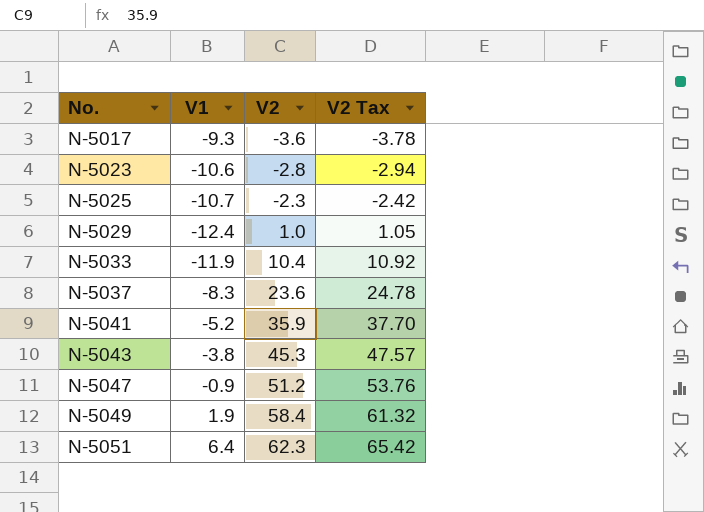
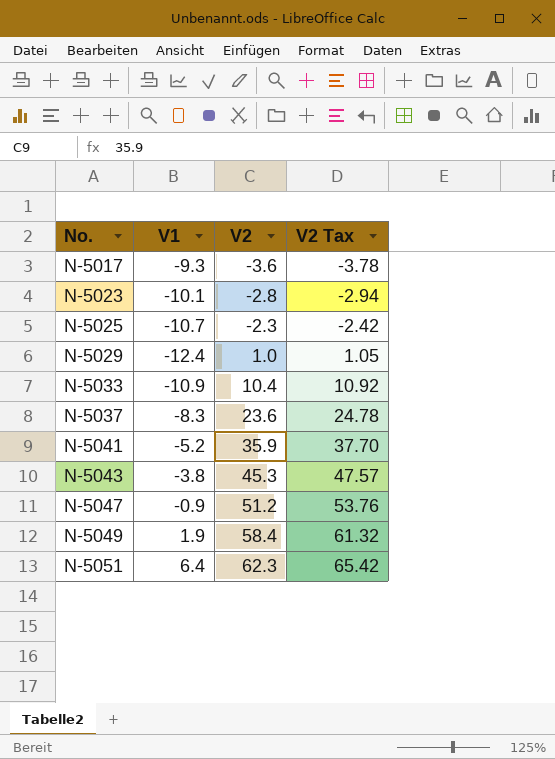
N-5023 | V1: -10.6 -> -10.1
N-5033 | V1: -11.9 -> -10.9

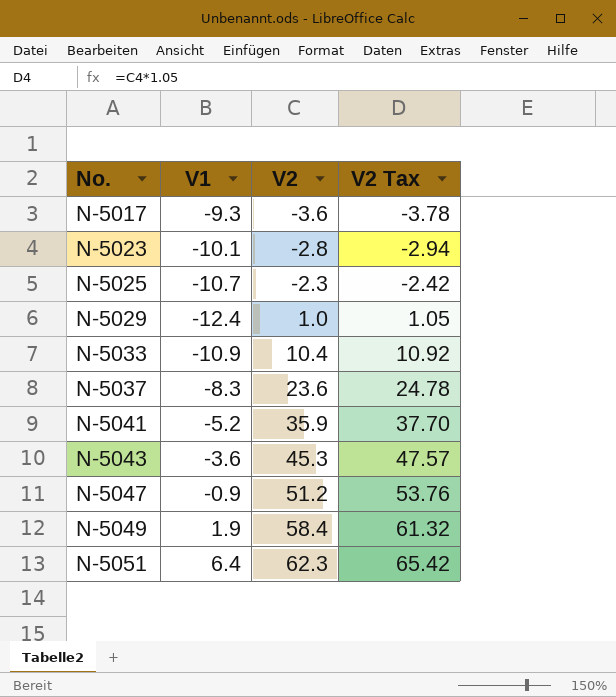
N-5043 | V1: -3.8 -> -3.6

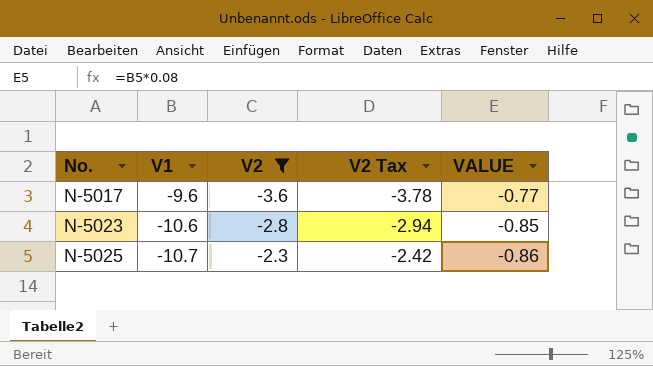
filter: none -> V2 <= -2.3
column VALUE | formula: none -> [V1] * 0.08
N-5017 | V1: -9.3 -> -9.6
N-5023 | V1: -10.1 -> -10.6

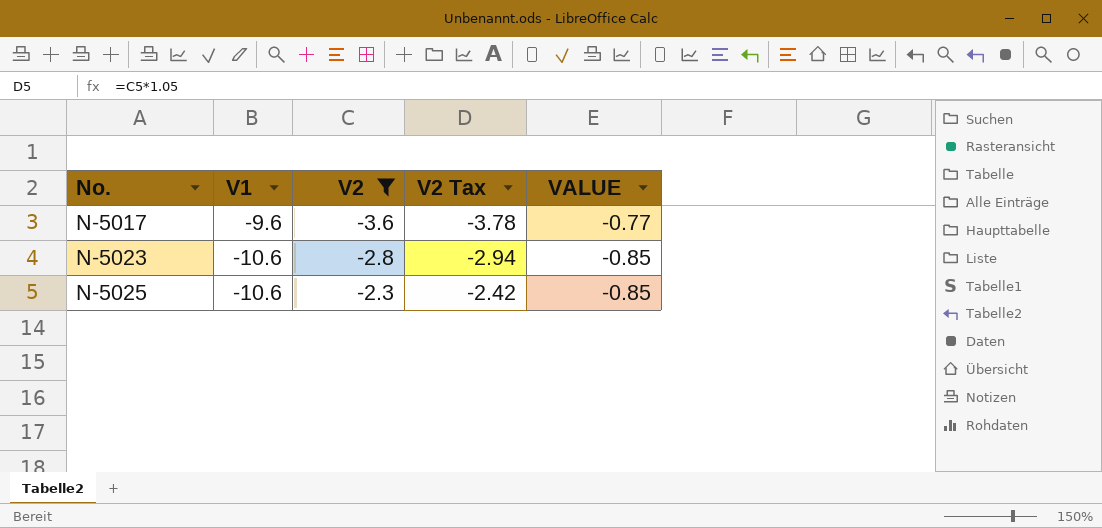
N-5025 | V1: -10.7 -> -10.6
N-5025 | VALUE: -0.86 -> -0.85

